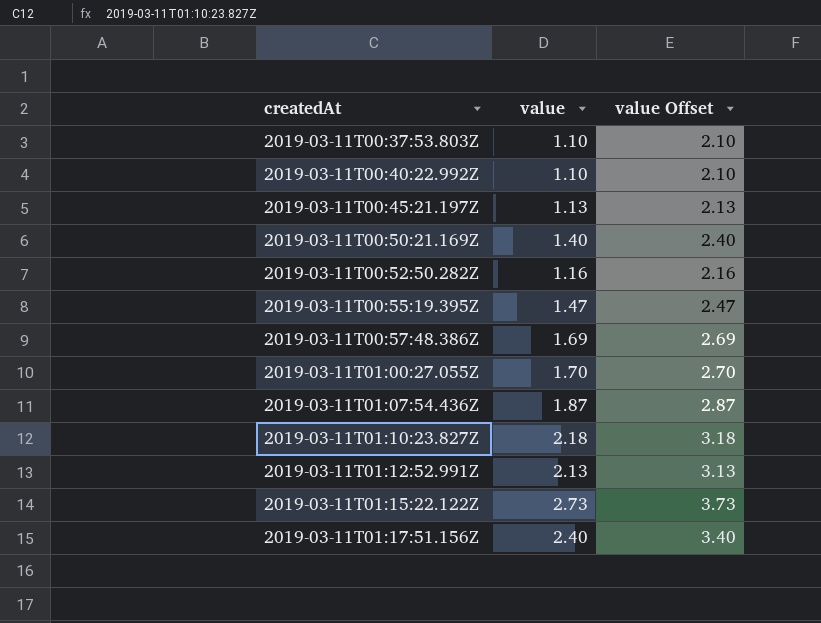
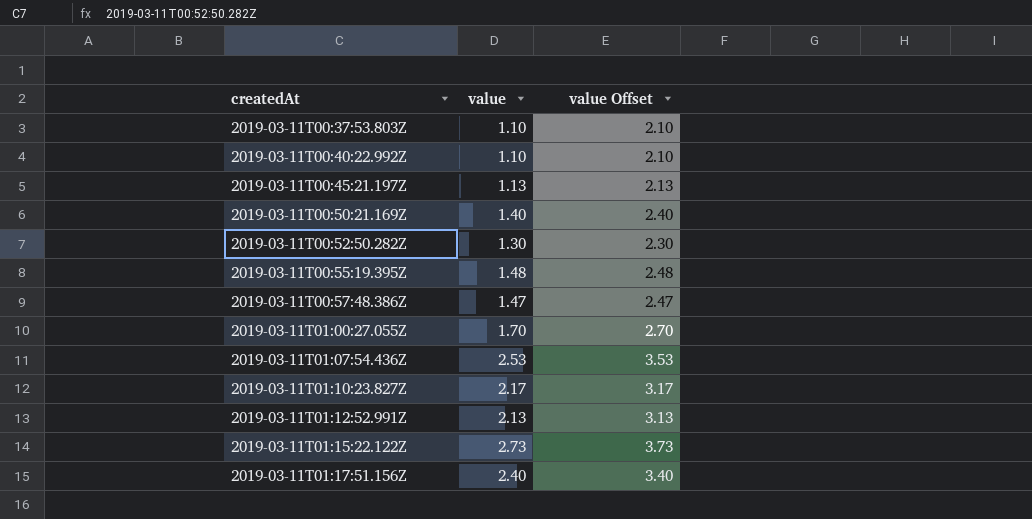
2019-03-11T00:52:50.282Z | value: 1.16 -> 1.30
2019-03-11T00:52:50.282Z | value Offset: 2.16 -> 2.30
2019-03-11T00:55:19.395Z | value: 1.47 -> 1.48
2019-03-11T00:55:19.395Z | value Offset: 2.47 -> 2.48
2019-03-11T00:57:48.386Z | value: 1.69 -> 1.47
2019-03-11T00:57:48.386Z | value Offset: 2.69 -> 2.47
2019-03-11T01:07:54.436Z | value: 1.87 -> 2.53
2019-03-11T01:07:54.436Z | value Offset: 2.87 -> 3.53
2019-03-11T01:10:23.827Z | value: 2.18 -> 2.17
2019-03-11T01:10:23.827Z | value Offset: 3.18 -> 3.17

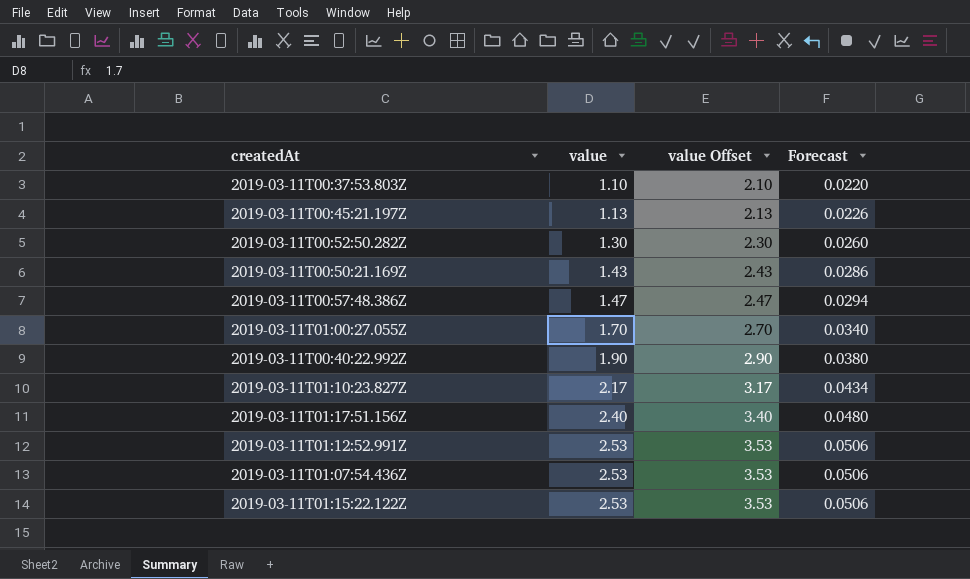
row order: createdAt ascending -> value ascending
column Forecast | formula: none -> [value] * 0.02
row 2019-03-11T00:55:19.395Z: 1.48 | 2.48 -> none
2019-03-11T00:50:21.169Z | value: 1.40 -> 1.43
2019-03-11T00:50:21.169Z | value Offset: 2.40 -> 2.43
2019-03-11T00:40:22.992Z | value: 1.10 -> 1.90
2019-03-11T00:40:22.992Z | value Offset: 2.10 -> 2.90
2019-03-11T01:12:52.991Z | value: 2.13 -> 2.53
2019-03-11T01:12:52.991Z | value Offset: 3.13 -> 3.53
2019-03-11T01:15:22.122Z | value: 2.73 -> 2.53
2019-03-11T01:15:22.122Z | value Offset: 3.73 -> 3.53

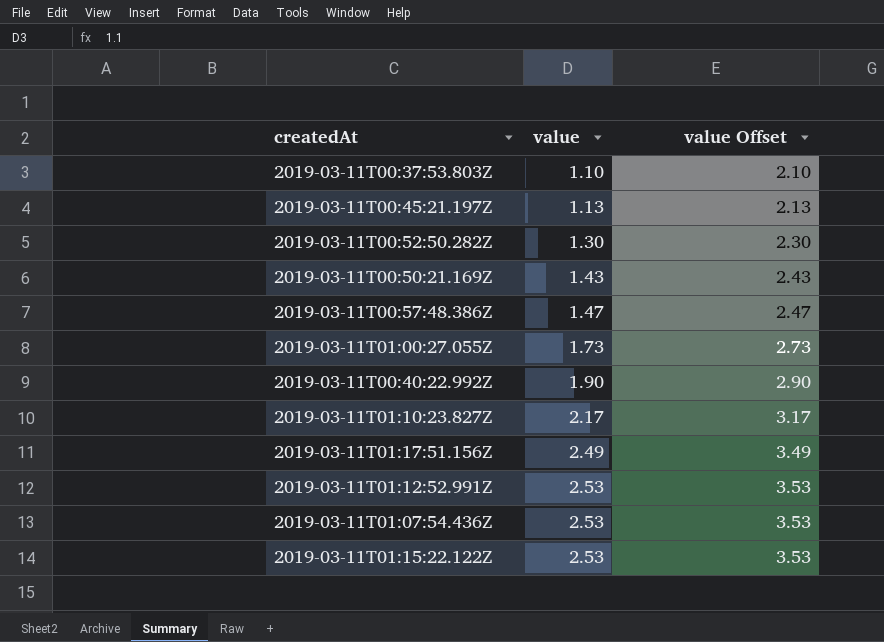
column Forecast | formula: [value] * 0.02 -> none
2019-03-11T01:00:27.055Z | value: 1.70 -> 1.73
2019-03-11T01:00:27.055Z | value Offset: 2.70 -> 2.73
2019-03-11T01:17:51.156Z | value: 2.40 -> 2.49
2019-03-11T01:17:51.156Z | value Offset: 3.40 -> 3.49

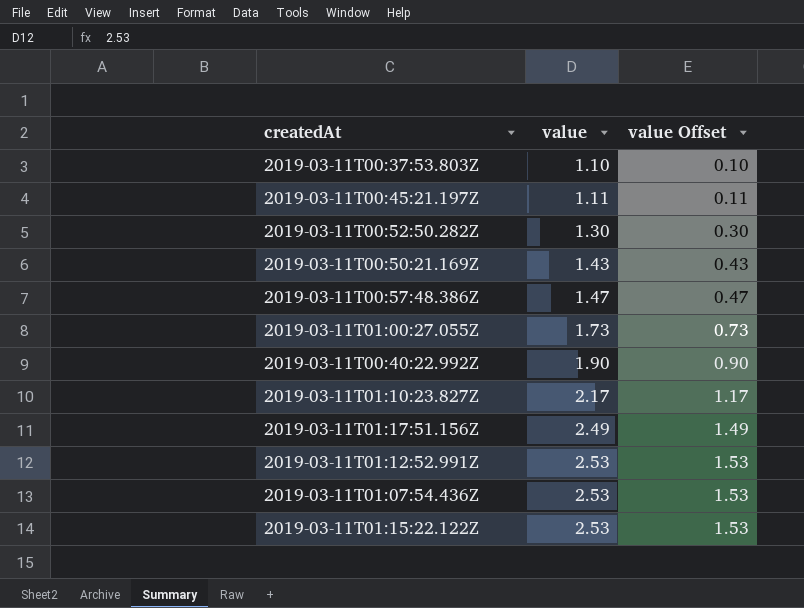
column value Offset | formula: [value] + 1 -> [value] - 1
2019-03-11T00:45:21.197Z | value: 1.13 -> 1.11

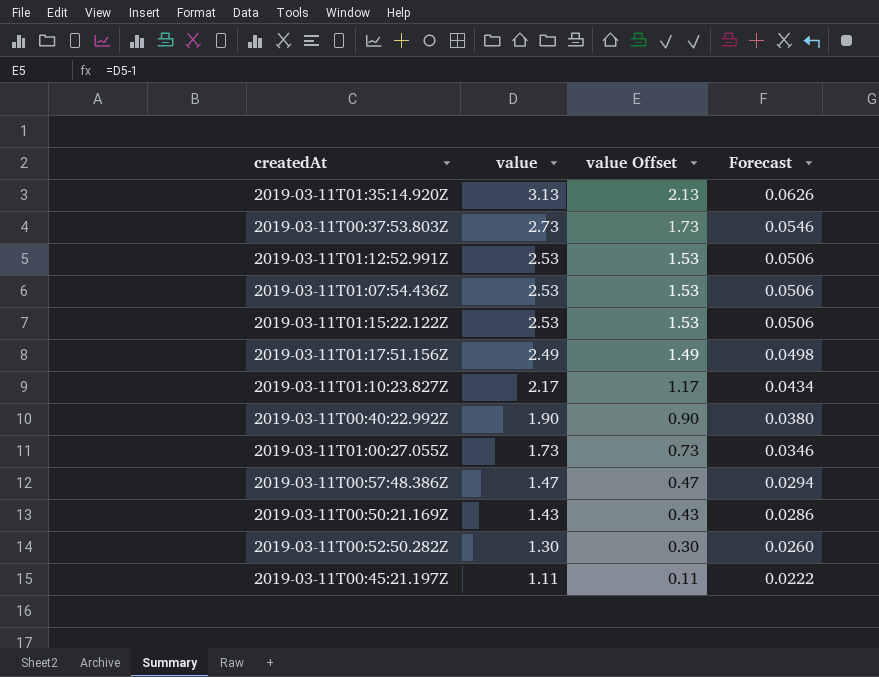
row order: value ascending -> value descending
column Forecast | formula: none -> [value] * 0.02
row 2019-03-11T01:35:14.920Z: none -> 3.13 | 2.13 | 0.0626
2019-03-11T00:37:53.803Z | value: 1.10 -> 2.73
2019-03-11T00:37:53.803Z | value Offset: 0.10 -> 1.73

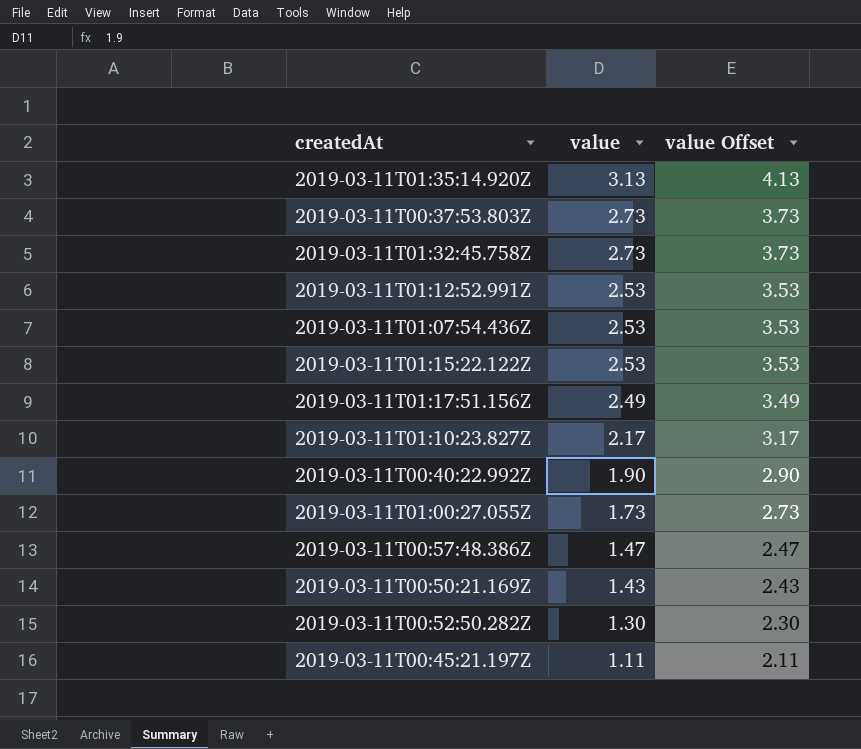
column Forecast | formula: [value] * 0.02 -> none
column value Offset | formula: [value] - 1 -> [value] + 1
row 2019-03-11T01:32:45.758Z: none -> 2.73 | 3.73

